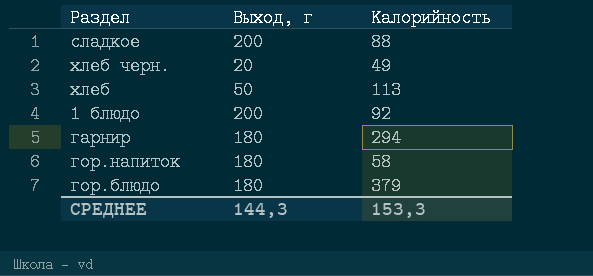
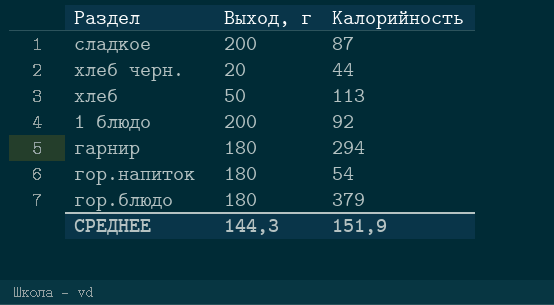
сладкое | Калорийность: 88 -> 87
хлеб черн. | Калорийность: 49 -> 44
гор.напиток | Калорийность: 58 -> 54
СРЕДНЕЕ | Калорийность: 153,3 -> 151,9

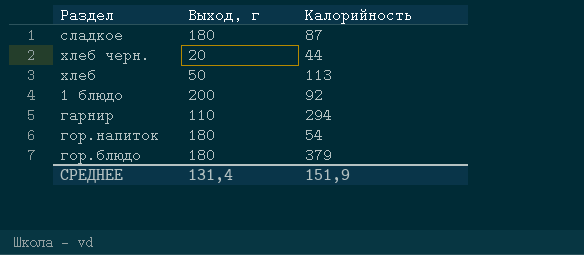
сладкое | Выход, г: 200 -> 180
гарнир | Выход, г: 180 -> 110
СРЕДНЕЕ | Выход, г: 144,3 -> 131,4

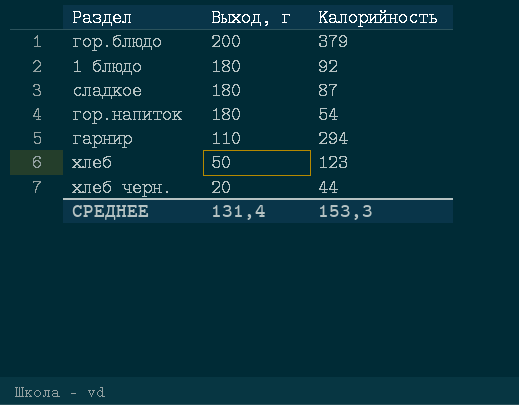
row order: none -> Выход, г descending
гор.блюдо | Выход, г: 180 -> 200
1 блюдо | Выход, г: 200 -> 180
хлеб | Калорийность: 113 -> 123
СРЕДНЕЕ | Калорийность: 151,9 -> 153,3

